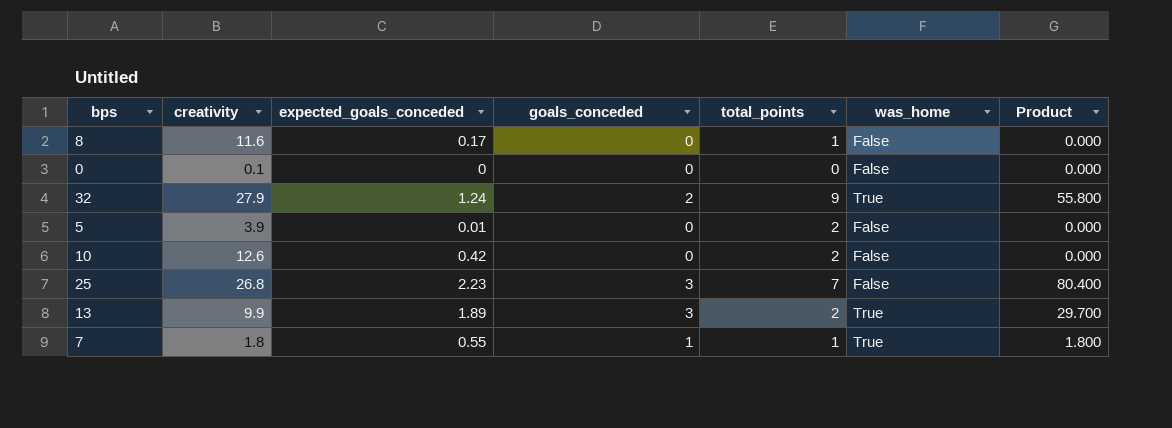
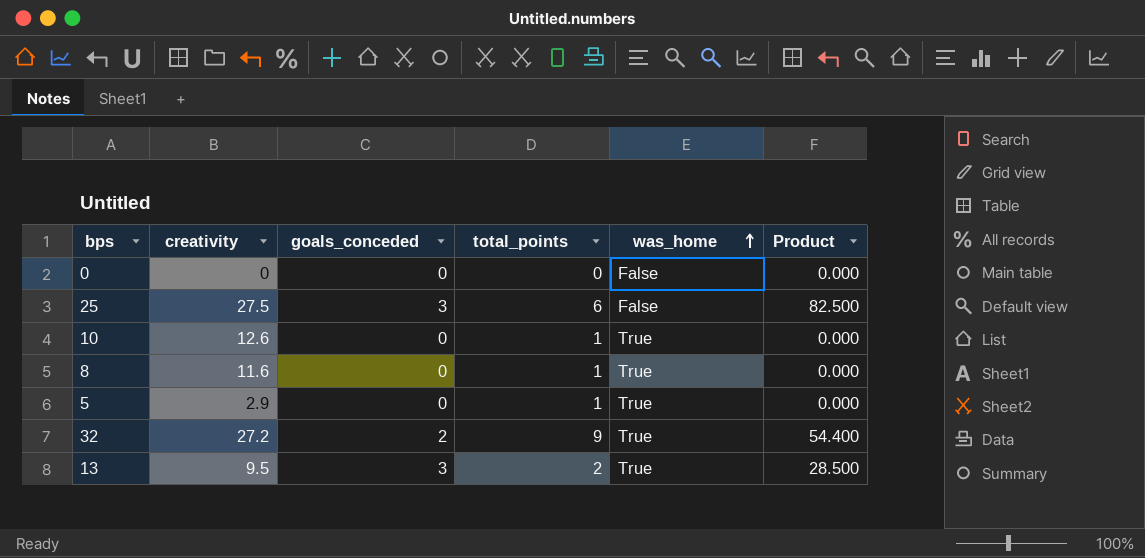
row order: none -> was_home ascending
column expected_goals_conceded | position: 3 -> none
row 7: 1.8 | 0.55 | 1 | 1 | True | 1.800 -> none
0 | creativity: 0.1 -> 0
25 | creativity: 26.8 -> 27.5
25 | total_points: 7 -> 6
25 | Product: 80.400 -> 82.500
10 | total_points: 2 -> 1
10 | was_home: False -> True
8 | was_home: False -> True
5 | creativity: 3.9 -> 2.9
5 | total_points: 2 -> 1
5 | was_home: False -> True
32 | creativity: 27.9 -> 27.2
32 | Product: 55.800 -> 54.400
13 | creativity: 9.9 -> 9.5
13 | Product: 29.700 -> 28.500

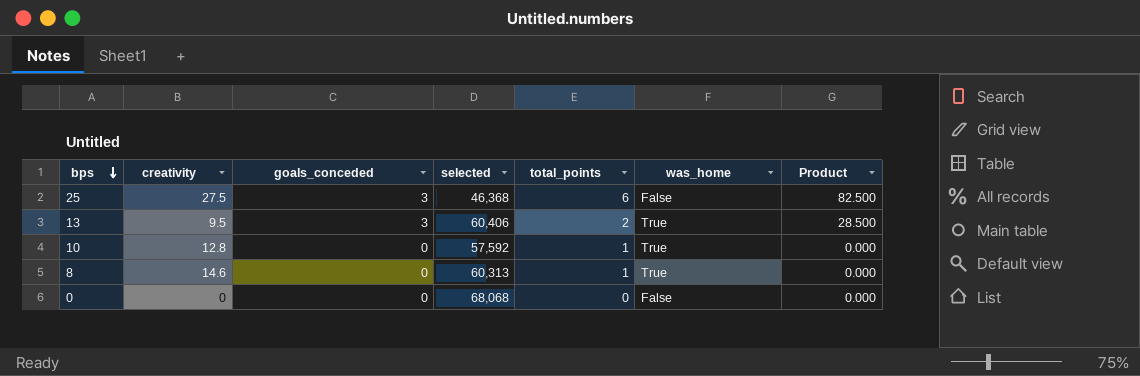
row order: was_home ascending -> bps descending
column selected | position: none -> 4
row 5: 2.9 | 0 | 1 | True | 0.000 -> none
row 32: 27.2 | 2 | 9 | True | 54.400 -> none
10 | creativity: 12.6 -> 12.8
8 | creativity: 11.6 -> 14.6

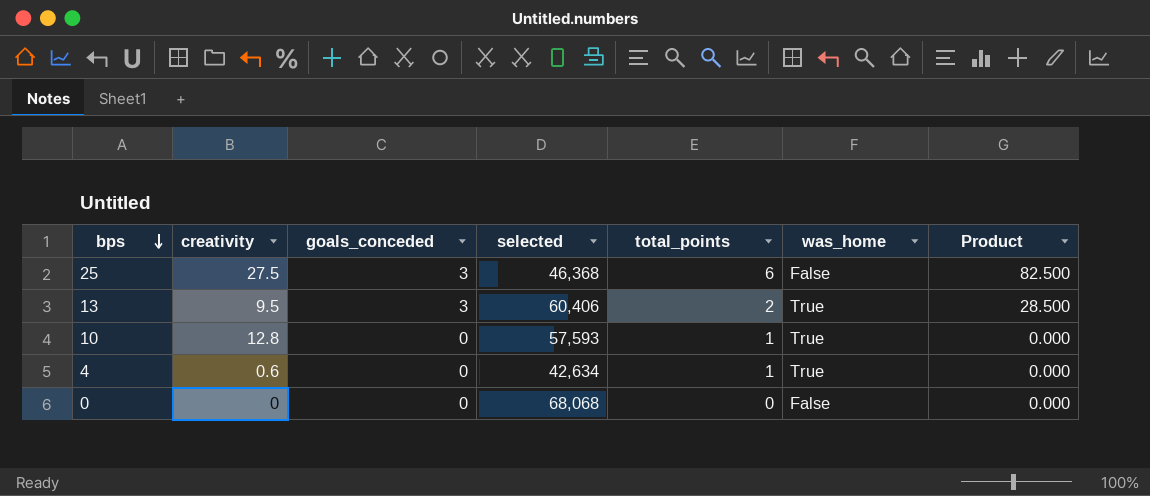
row 8: 14.6 | 0 | 60,313 | 1 | True | 0.000 -> none
10 | selected: 57,592 -> 57,593
row 4: none -> 0.6 | 0 | 42,634 | 1 | True | 0.000

